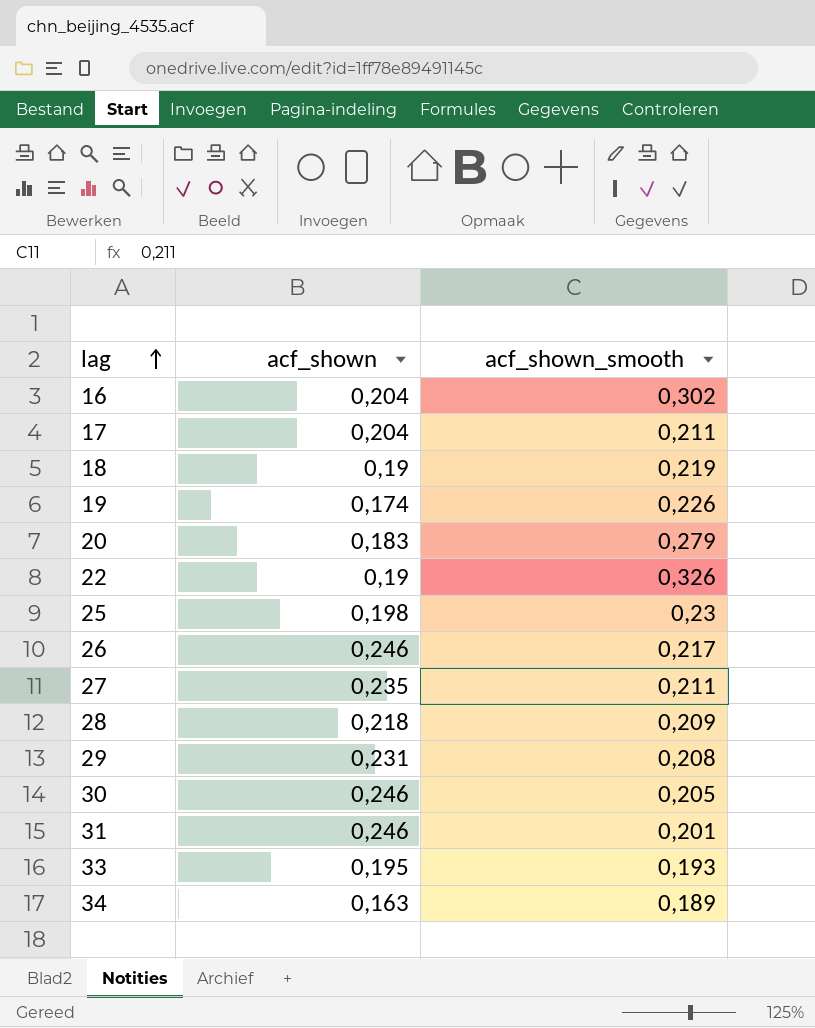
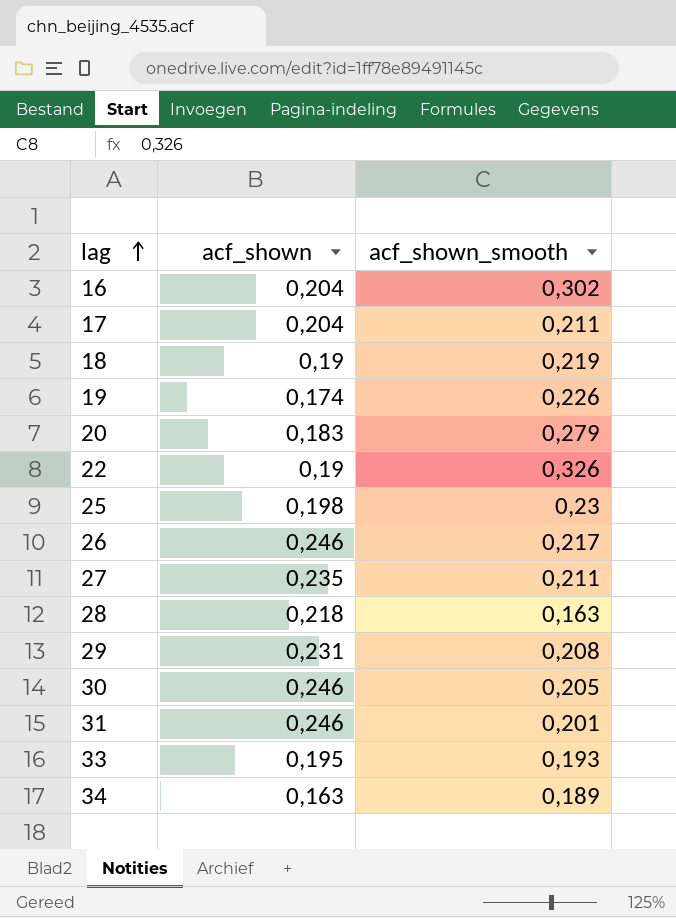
28 | acf_shown_smooth: 0,209 -> 0,163

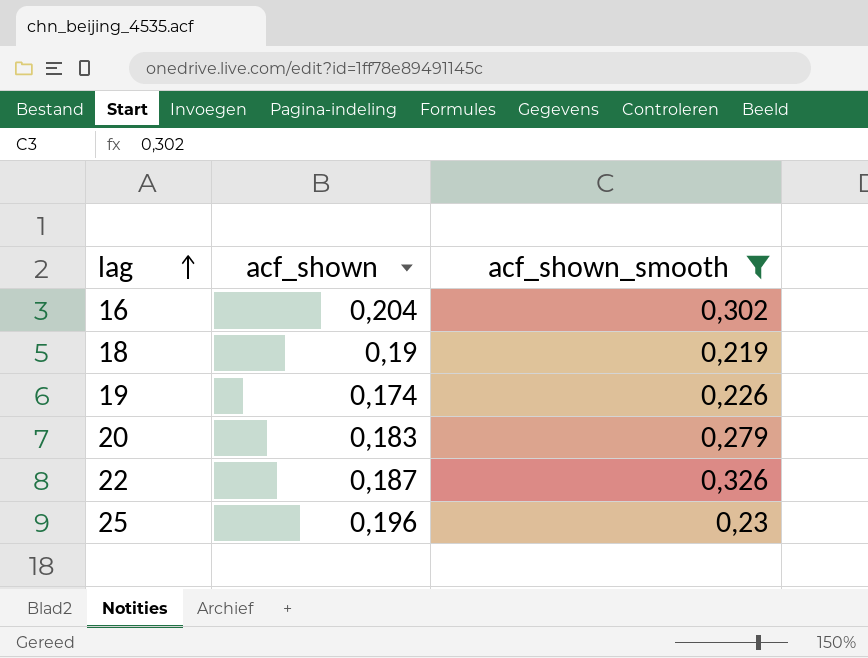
filter: none -> acf_shown_smooth >= 0,219
22 | acf_shown: 0,19 -> 0,187
25 | acf_shown: 0,198 -> 0,196

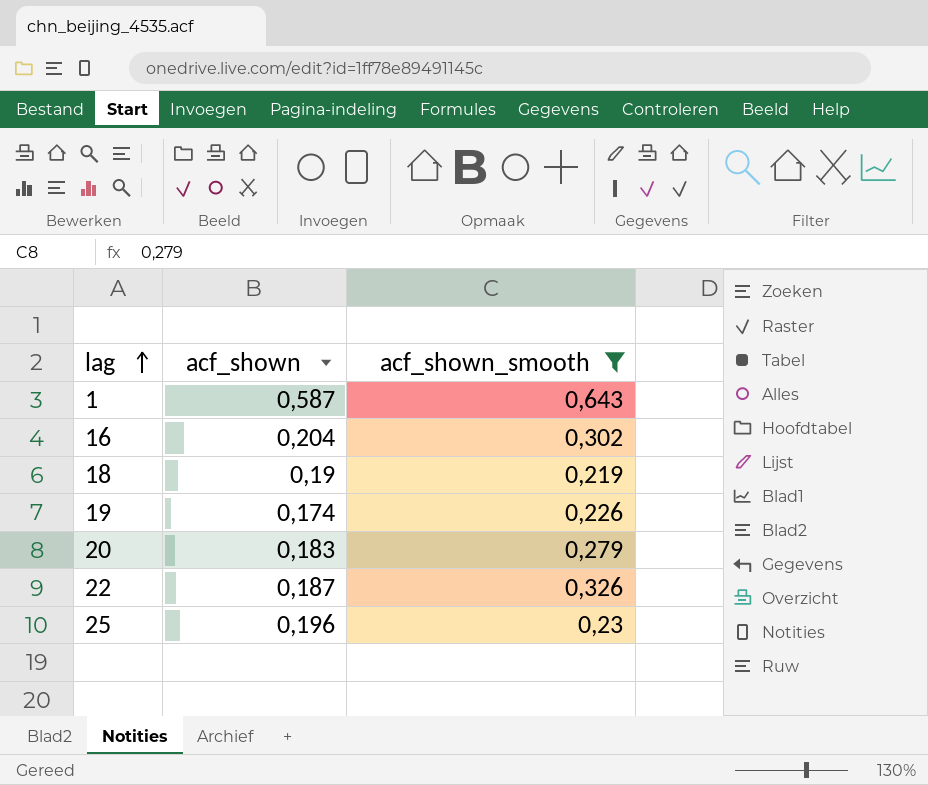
row 1: none -> 0,587 | 0,643

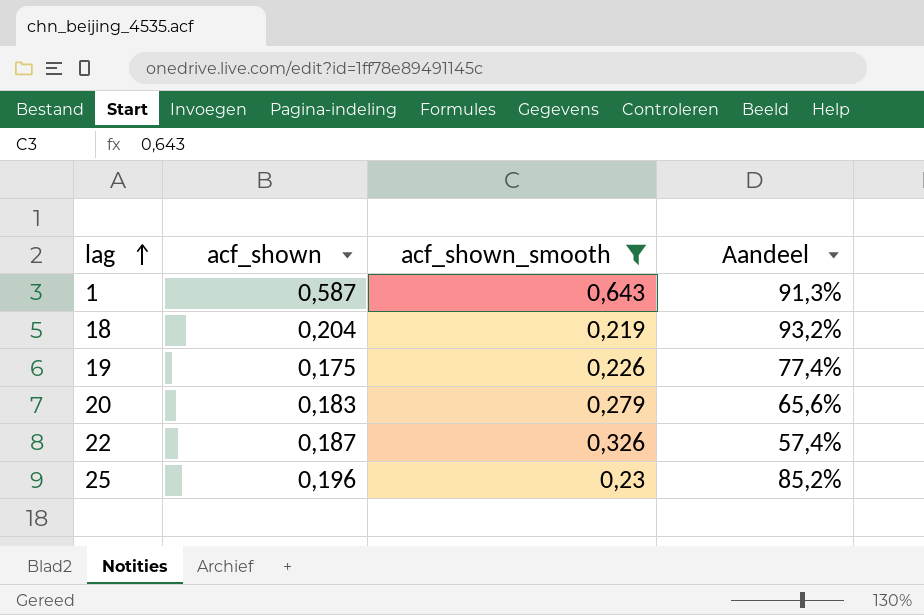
column Aandeel | formula: none -> [acf_shown] / [acf_shown_smooth]
row 16: 0,204 | 0,302 -> none
18 | acf_shown: 0,19 -> 0,204
19 | acf_shown: 0,174 -> 0,175

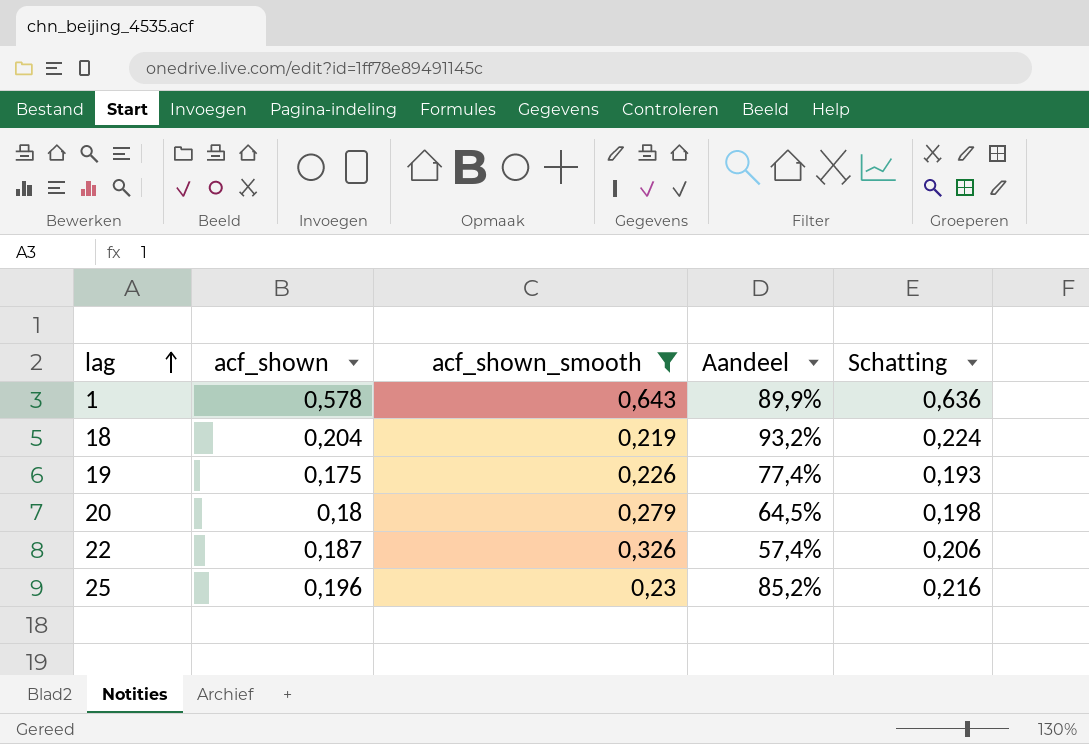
column Schatting | formula: none -> [acf_shown] * 1,1
1 | acf_shown: 0,587 -> 0,578
1 | Aandeel: 91,3% -> 89,9%
20 | acf_shown: 0,183 -> 0,18
20 | Aandeel: 65,6% -> 64,5%

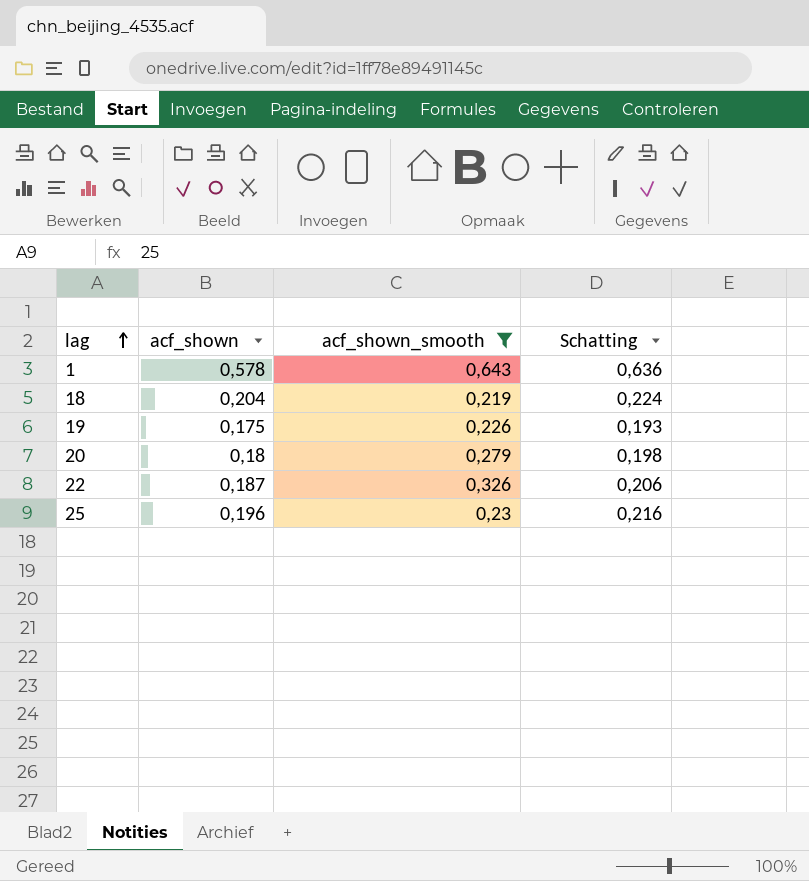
column Aandeel | formula: [acf_shown] / [acf_shown_smooth] -> none

